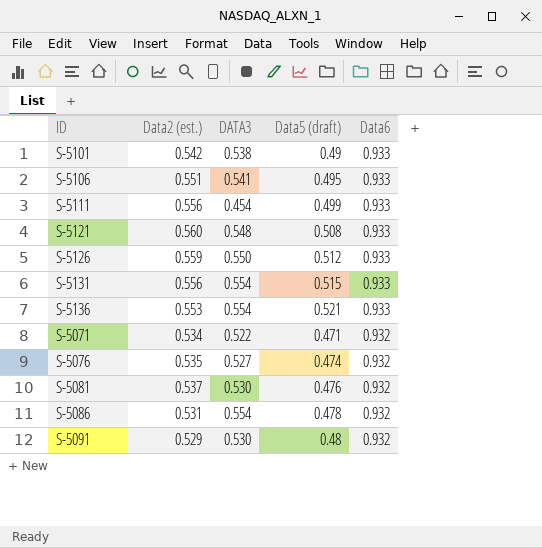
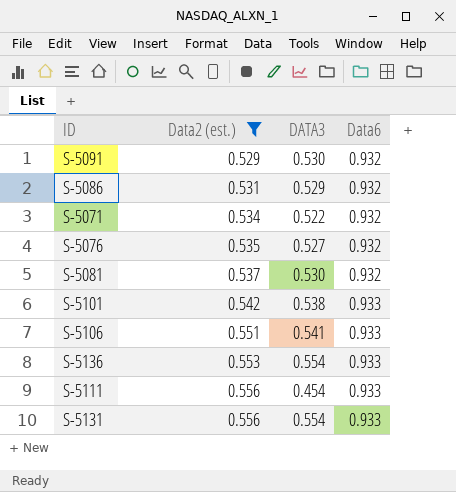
filter: none -> Data2 (est.) <= 0.556
row order: Data6 descending -> Data2 (est.) ascending
column Data5 (draft) | position: 4 -> none
S-5086 | DATA3: 0.554 -> 0.529

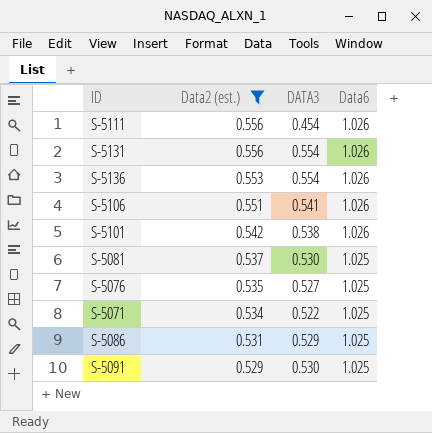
row order: Data2 (est.) ascending -> Data2 (est.) descending
S-5111 | Data6: 0.933 -> 1.026
S-5131 | Data6: 0.933 -> 1.026
S-5136 | Data6: 0.933 -> 1.026
S-5106 | Data6: 0.933 -> 1.026
S-5101 | Data6: 0.933 -> 1.026
S-5081 | Data6: 0.932 -> 1.025
S-5076 | Data6: 0.932 -> 1.025
S-5071 | Data6: 0.932 -> 1.025
S-5086 | Data6: 0.932 -> 1.025
S-5091 | Data6: 0.932 -> 1.025

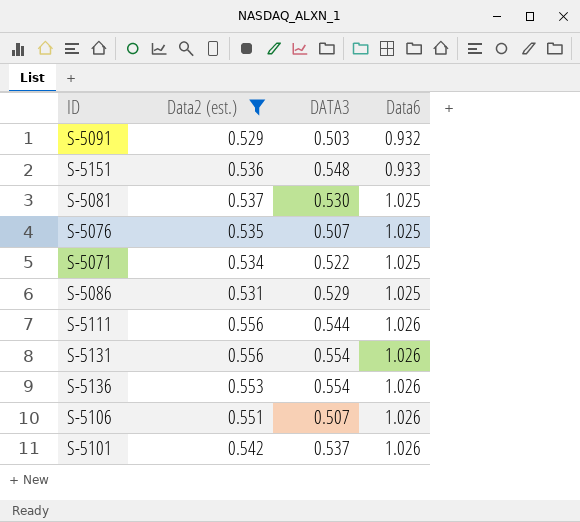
row order: Data2 (est.) descending -> Data6 ascending
S-5091 | DATA3: 0.530 -> 0.503
S-5091 | Data6: 1.025 -> 0.932
row S-5151: none -> 0.536 | 0.548 | 0.933
S-5076 | DATA3: 0.527 -> 0.507
S-5111 | DATA3: 0.454 -> 0.544
S-5106 | DATA3: 0.541 -> 0.507
S-5101 | DATA3: 0.538 -> 0.537

